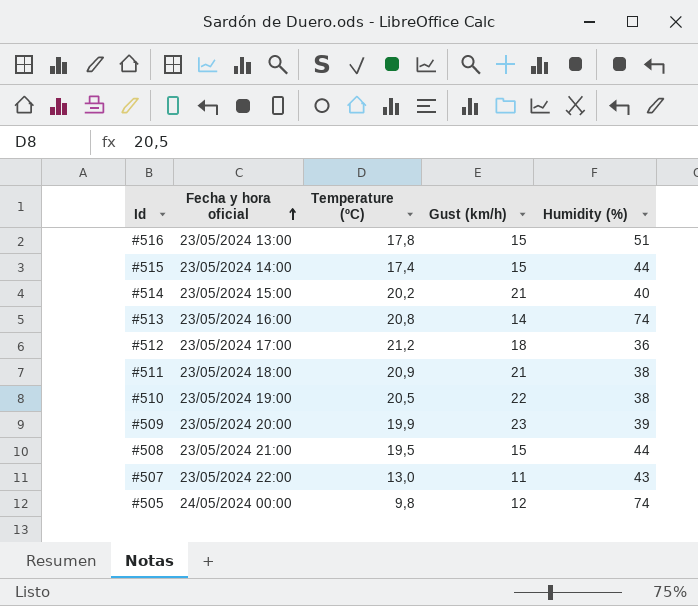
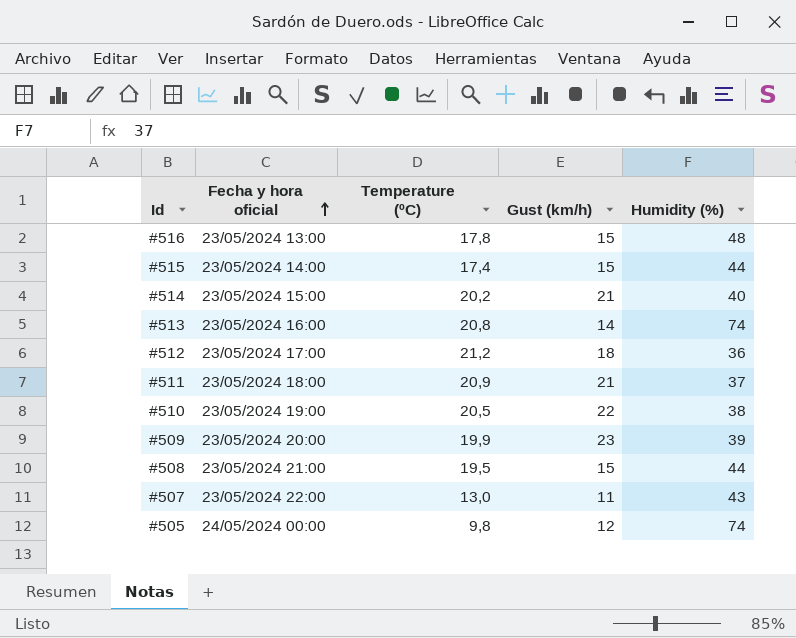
#516 | Humidity (%): 51 -> 48
#511 | Humidity (%): 38 -> 37

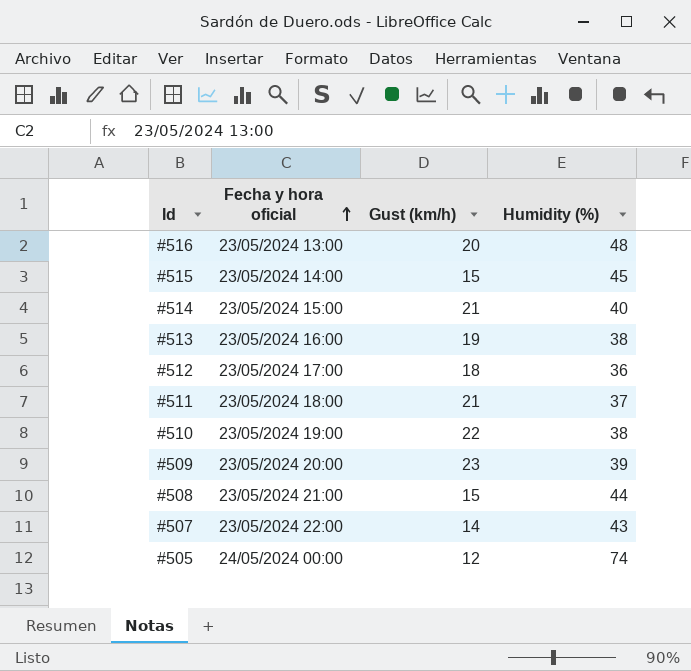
column Temperature (ºC) | position: 3 -> none
#516 | Gust (km/h): 15 -> 20
#515 | Humidity (%): 44 -> 45
#513 | Gust (km/h): 14 -> 19
#513 | Humidity (%): 74 -> 38
#507 | Gust (km/h): 11 -> 14

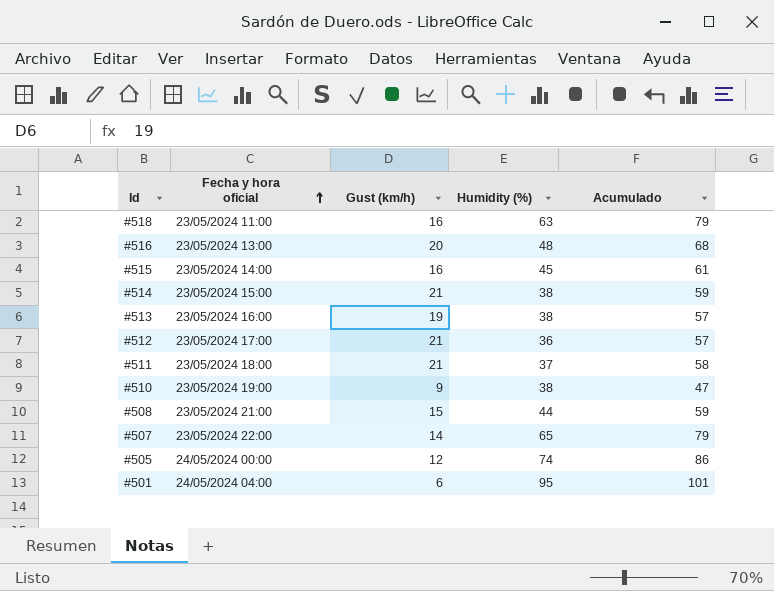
column Acumulado | formula: none -> [Gust (km/h)] + [Humidity (%)]
row #509: 23/05/2024 20:00 | 23 | 39 -> none
row #518: none -> 23/05/2024 11:00 | 16 | 63 | 79
#515 | Gust (km/h): 15 -> 16
#514 | Humidity (%): 40 -> 38
#512 | Gust (km/h): 18 -> 21
#510 | Gust (km/h): 22 -> 9
#507 | Humidity (%): 43 -> 65
row #501: none -> 24/05/2024 04:00 | 6 | 95 | 101

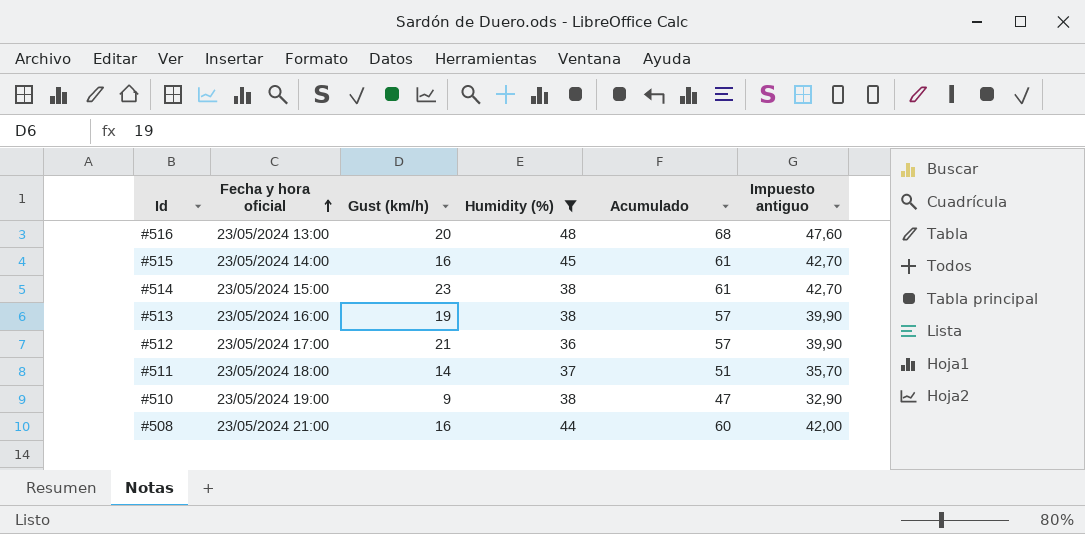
filter: none -> Humidity (%) <= 48
column Impuesto antiguo | formula: none -> [Acumulado] * 0,7
#514 | Gust (km/h): 21 -> 23
#514 | Acumulado: 59 -> 61
#511 | Gust (km/h): 21 -> 14
#511 | Acumulado: 58 -> 51
#508 | Gust (km/h): 15 -> 16
#508 | Acumulado: 59 -> 60

